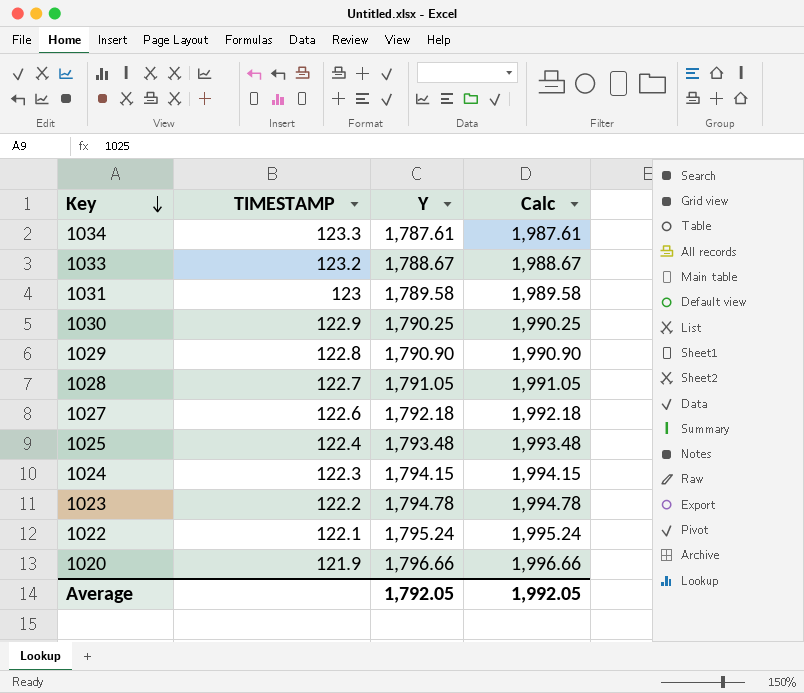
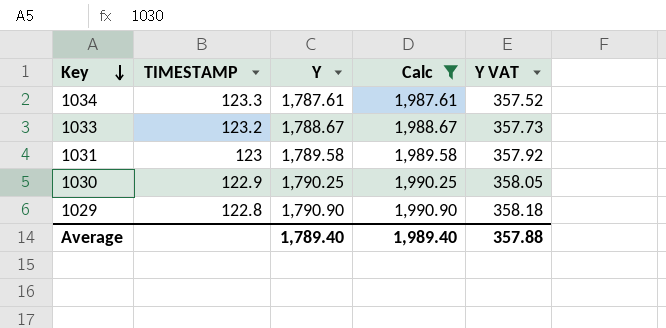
filter: none -> Calc <= 1,990.90
column Y VAT | formula: none -> [Y] * 0.2
Average | Y: 1,792.05 -> 1,789.40
Average | Calc: 1,992.05 -> 1,989.40

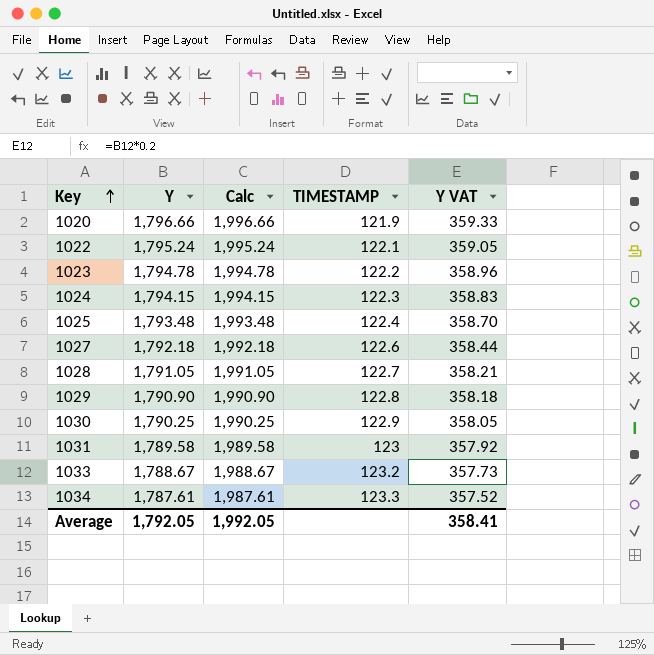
filter: Calc <= 1,990.90 -> none
row order: Key descending -> Key ascending
column TIMESTAMP | position: 2 -> 4
Average | Y: 1,789.40 -> 1,792.05
Average | Calc: 1,989.40 -> 1,992.05
Average | Y VAT: 357.88 -> 358.41

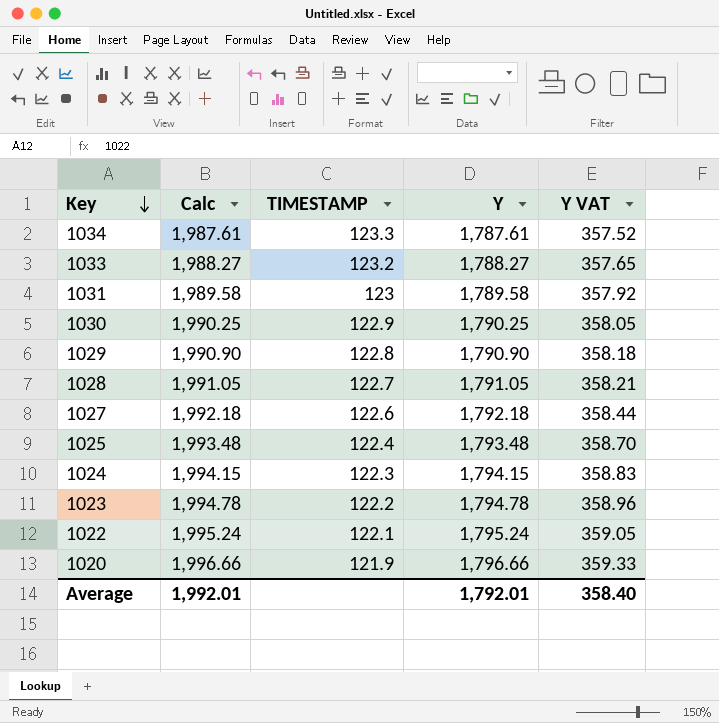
row order: Key ascending -> Key descending
column Y | position: 2 -> 4
1033 | Calc: 1,988.67 -> 1,988.27
1033 | Y: 1,788.67 -> 1,788.27
1033 | Y VAT: 357.73 -> 357.65
Average | Calc: 1,992.05 -> 1,992.01
Average | Y: 1,792.05 -> 1,792.01
Average | Y VAT: 358.41 -> 358.40

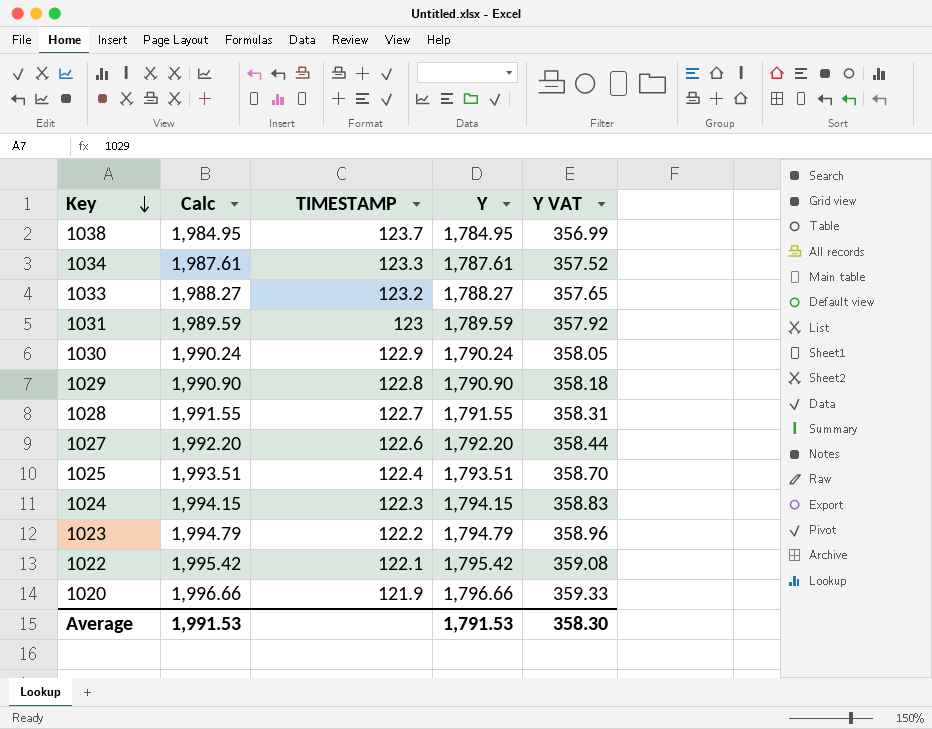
row 1038: none -> 1,984.95 | 123.7 | 1,784.95 | 356.99
1031 | Calc: 1,989.58 -> 1,989.59
1031 | Y: 1,789.58 -> 1,789.59
1030 | Calc: 1,990.25 -> 1,990.24
1030 | Y: 1,790.25 -> 1,790.24
1028 | Calc: 1,991.05 -> 1,991.55
1028 | Y: 1,791.05 -> 1,791.55
1028 | Y VAT: 358.21 -> 358.31
1027 | Calc: 1,992.18 -> 1,992.20
1027 | Y: 1,792.18 -> 1,792.20
1025 | Calc: 1,993.48 -> 1,993.51
1025 | Y: 1,793.48 -> 1,793.51
1023 | Calc: 1,994.78 -> 1,994.79
1023 | Y: 1,794.78 -> 1,794.79
1022 | Calc: 1,995.24 -> 1,995.42
1022 | Y: 1,795.24 -> 1,795.42
1022 | Y VAT: 359.05 -> 359.08
Average | Calc: 1,992.01 -> 1,991.53
Average | Y: 1,792.01 -> 1,791.53
Average | Y VAT: 358.40 -> 358.30

